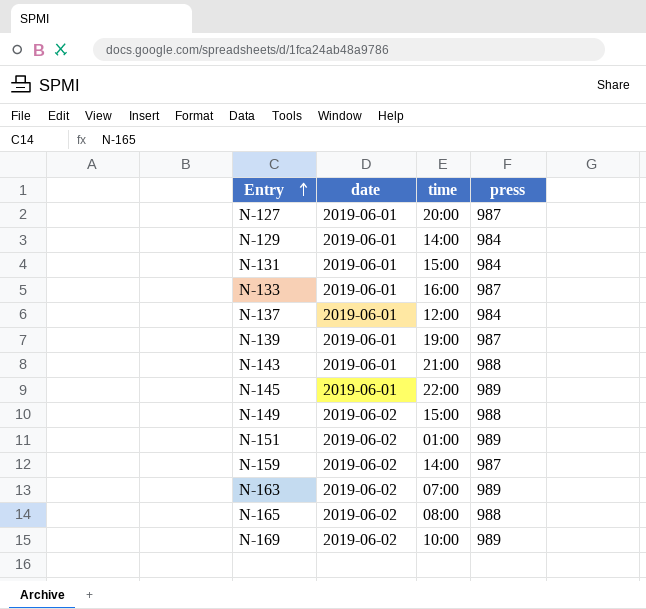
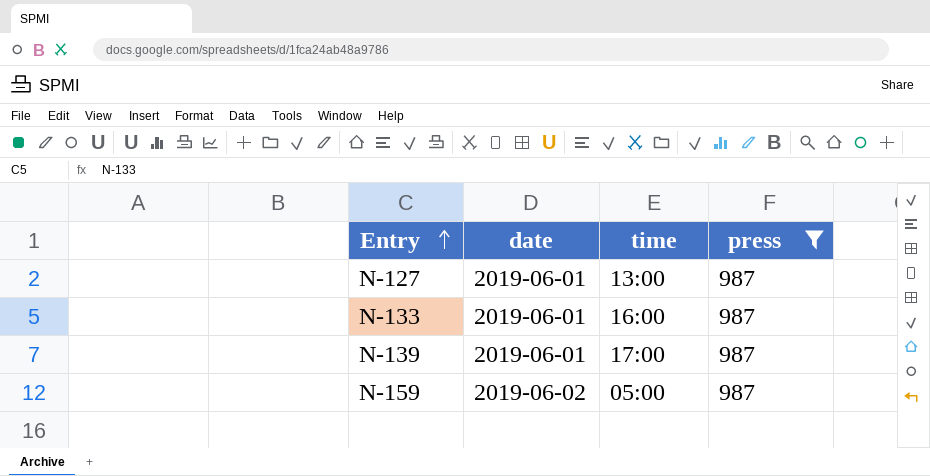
filter: none -> press = 987
N-127 | time: 20:00 -> 13:00
N-139 | time: 19:00 -> 17:00
N-159 | time: 14:00 -> 05:00

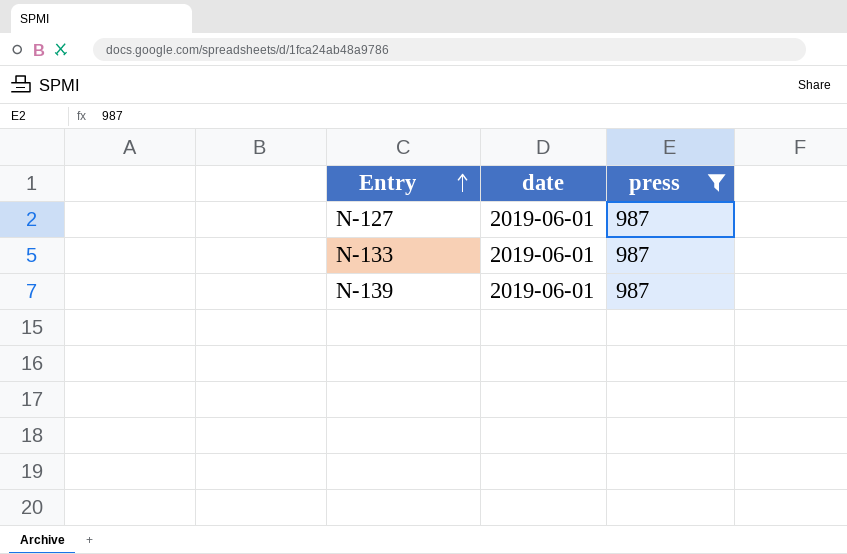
column time | position: 3 -> none
row N-159: 2019-06-02 | 05:00 | 987 -> none

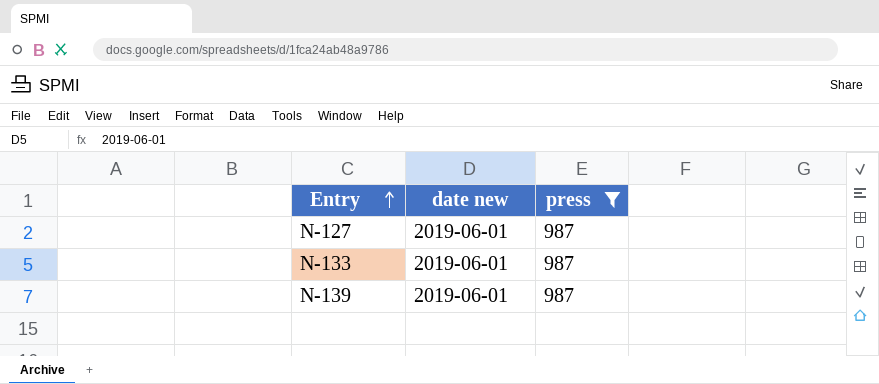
column name: date -> date new

